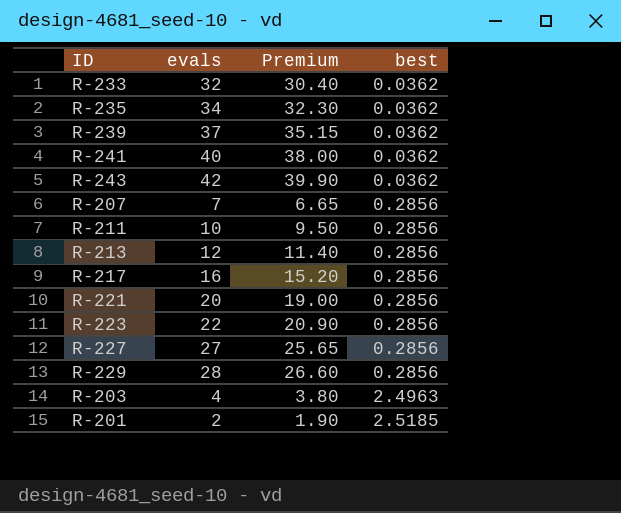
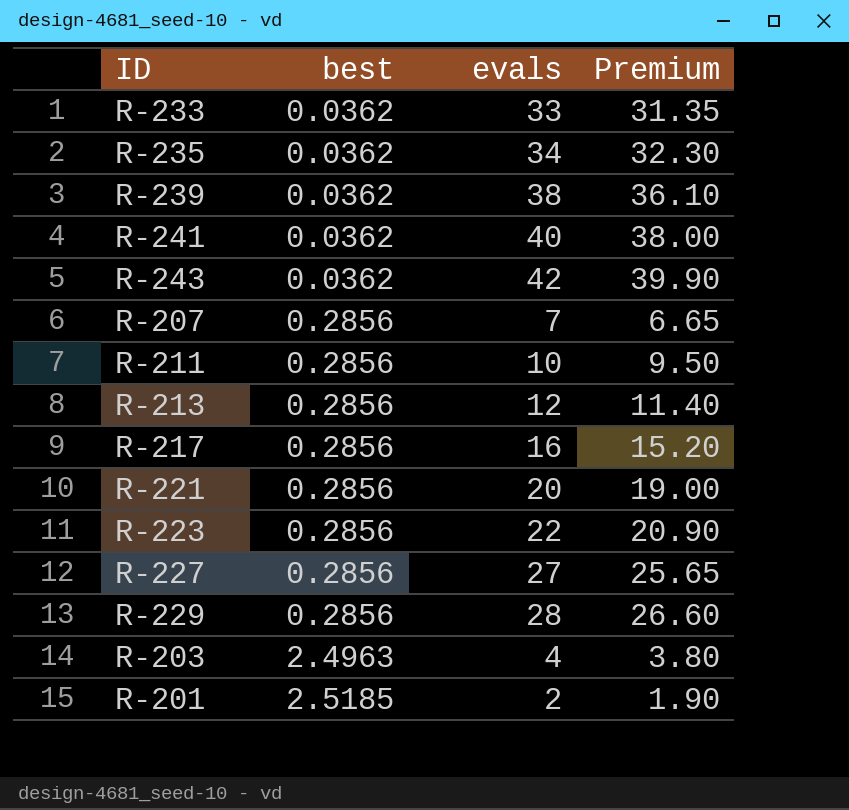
column best | position: 4 -> 2
R-233 | evals: 32 -> 33
R-233 | Premium: 30.40 -> 31.35
R-239 | evals: 37 -> 38
R-239 | Premium: 35.15 -> 36.10

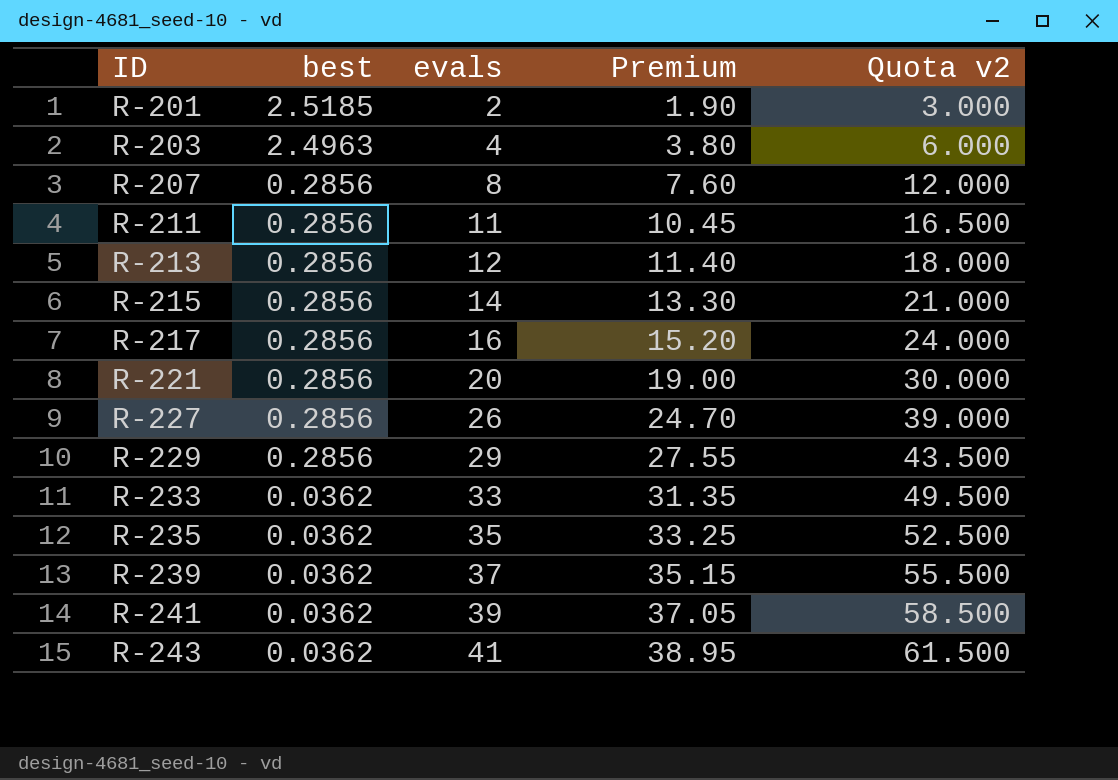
row order: best ascending -> ID ascending
column Quota v2 | formula: none -> [evals] * 1.5
row R-223: 0.2856 | 22 | 20.90 -> none
R-207 | evals: 7 -> 8
R-207 | Premium: 6.65 -> 7.60
R-211 | evals: 10 -> 11
R-211 | Premium: 9.50 -> 10.45
row R-215: none -> 0.2856 | 14 | 13.30 | 21.000
R-227 | evals: 27 -> 26
R-227 | Premium: 25.65 -> 24.70
R-229 | evals: 28 -> 29
R-229 | Premium: 26.60 -> 27.55
R-235 | evals: 34 -> 35
R-235 | Premium: 32.30 -> 33.25
R-239 | evals: 38 -> 37
R-239 | Premium: 36.10 -> 35.15
R-241 | evals: 40 -> 39
R-241 | Premium: 38.00 -> 37.05
R-243 | evals: 42 -> 41
R-243 | Premium: 39.90 -> 38.95

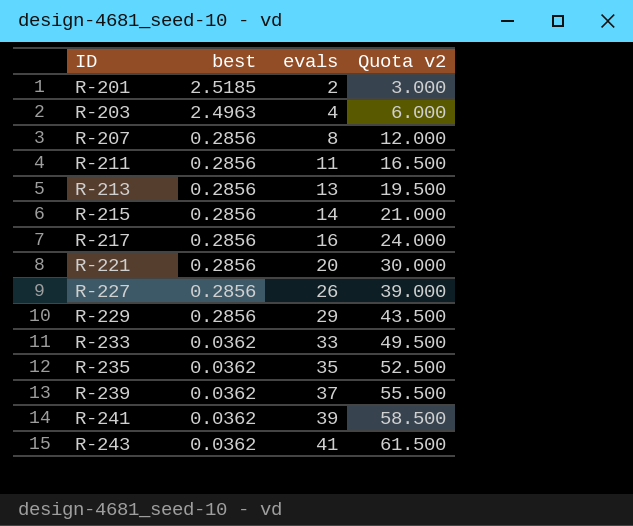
column Premium | formula: [evals] * 0.95 -> none
R-213 | evals: 12 -> 13
R-213 | Quota v2: 18.000 -> 19.500

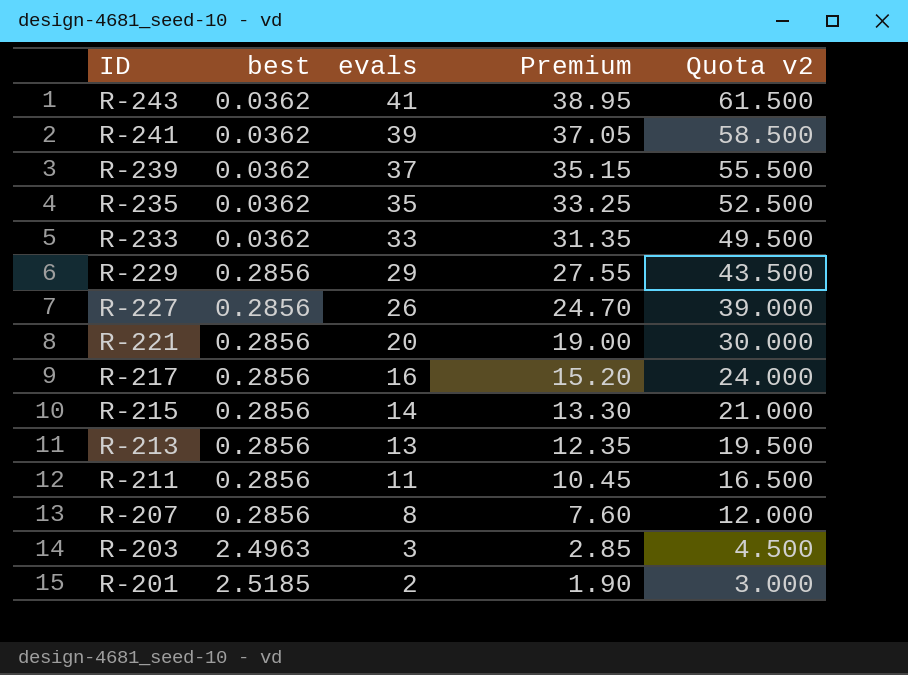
row order: ID ascending -> ID descending
column Premium | formula: none -> [evals] * 0.95
R-203 | evals: 4 -> 3
R-203 | Quota v2: 6.000 -> 4.500

